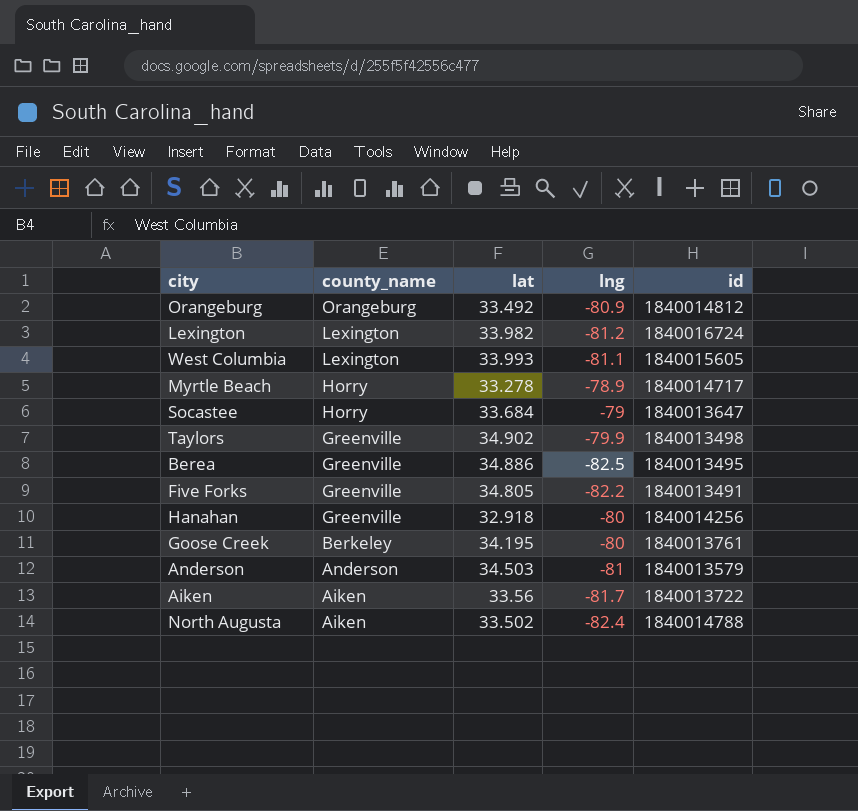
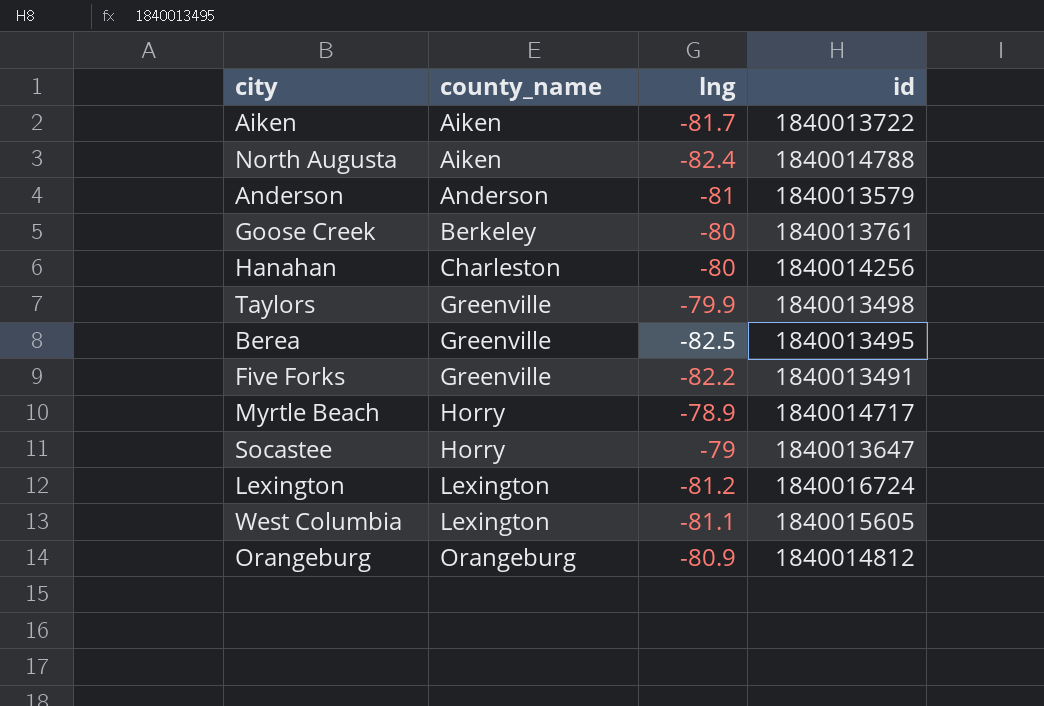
row order: county_name descending -> county_name ascending
column lat | position: 3 -> none
Hanahan | county_name: Greenville -> Charleston

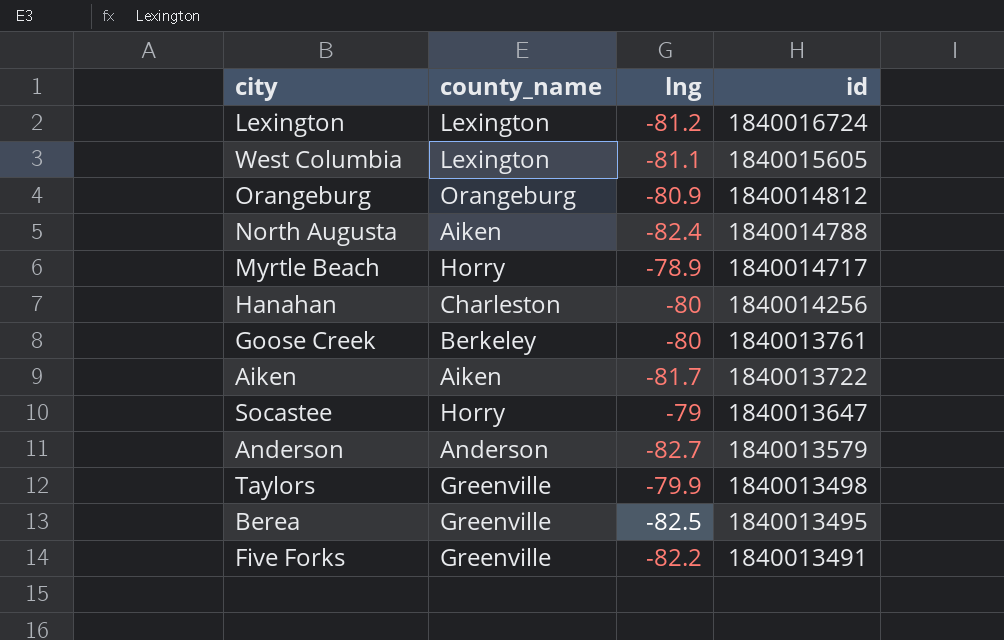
row order: county_name ascending -> id descending
Anderson | lng: -81 -> -82.7

